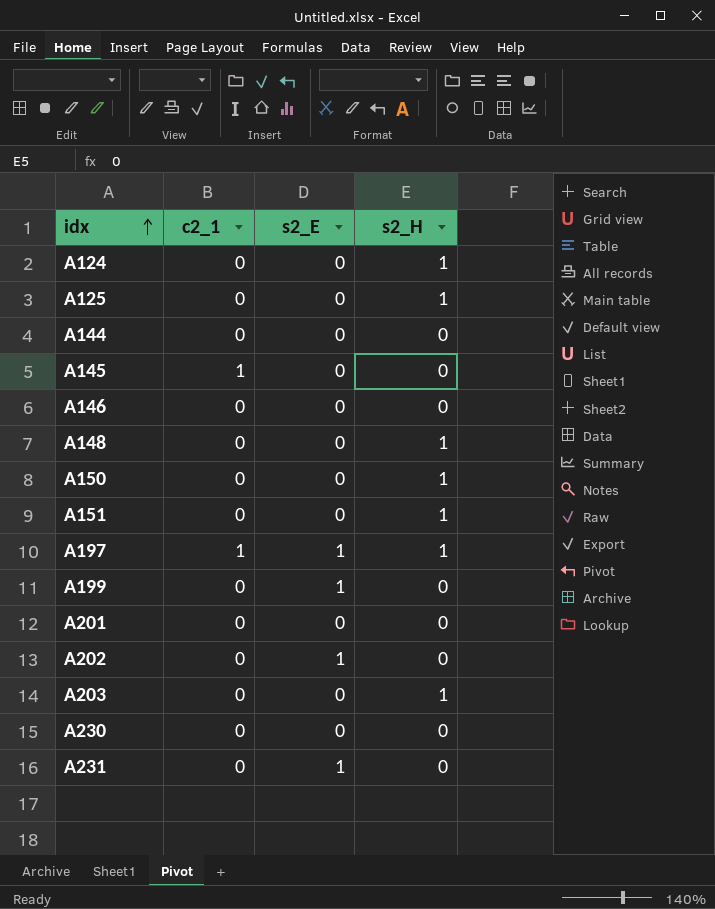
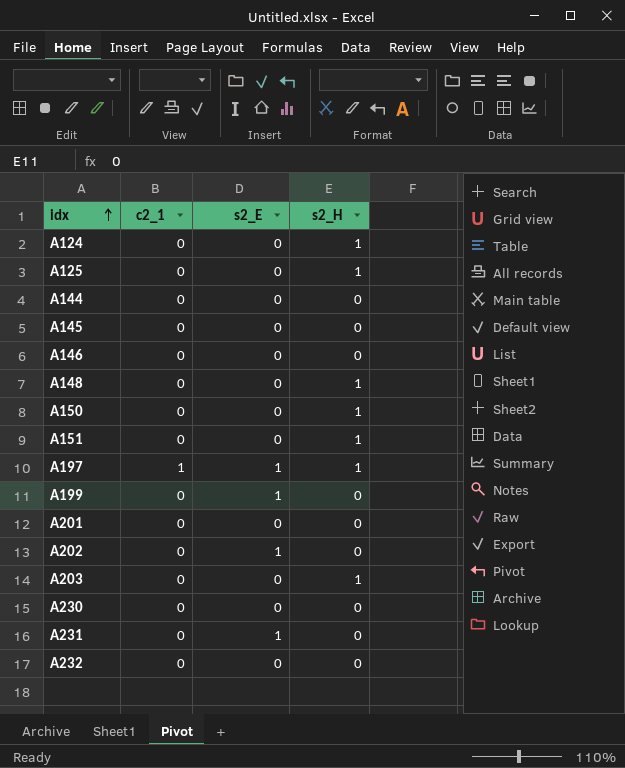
A145 | c2_1: 1 -> 0
row A232: none -> 0 | 0 | 0

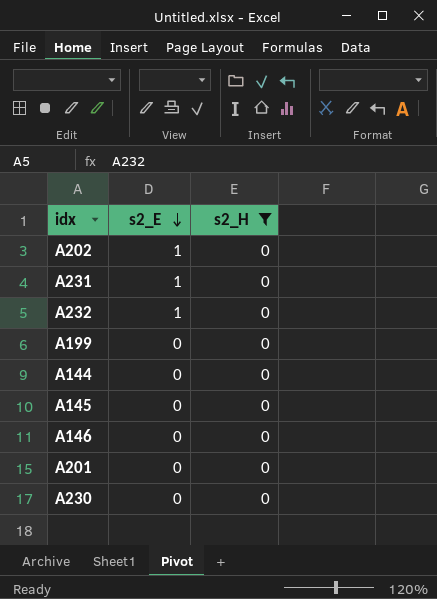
filter: none -> s2_H = 0
row order: idx ascending -> s2_E descending
column c2_1 | position: 2 -> none
A232 | s2_E: 0 -> 1
A199 | s2_E: 1 -> 0

